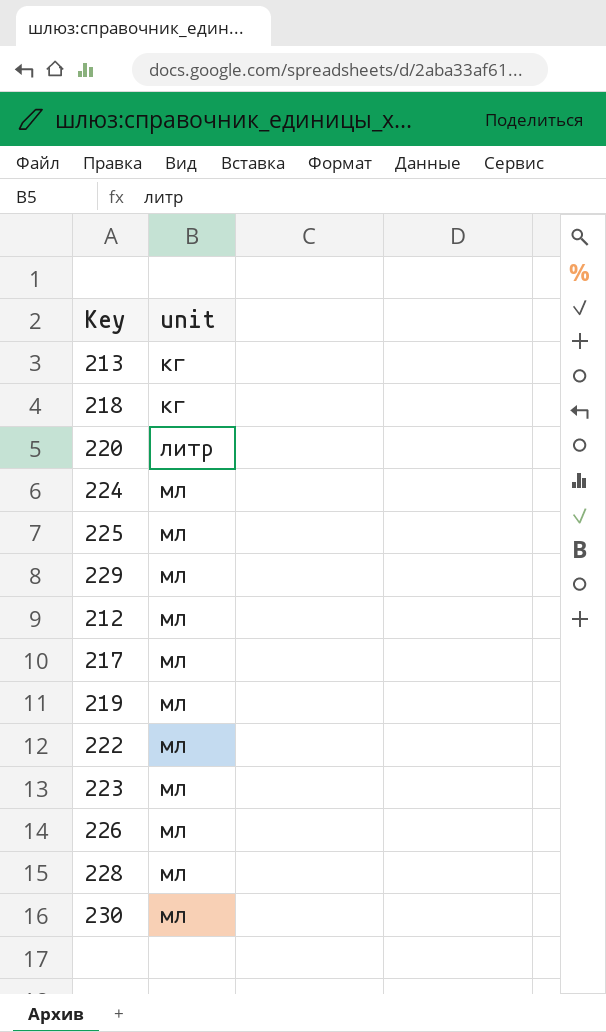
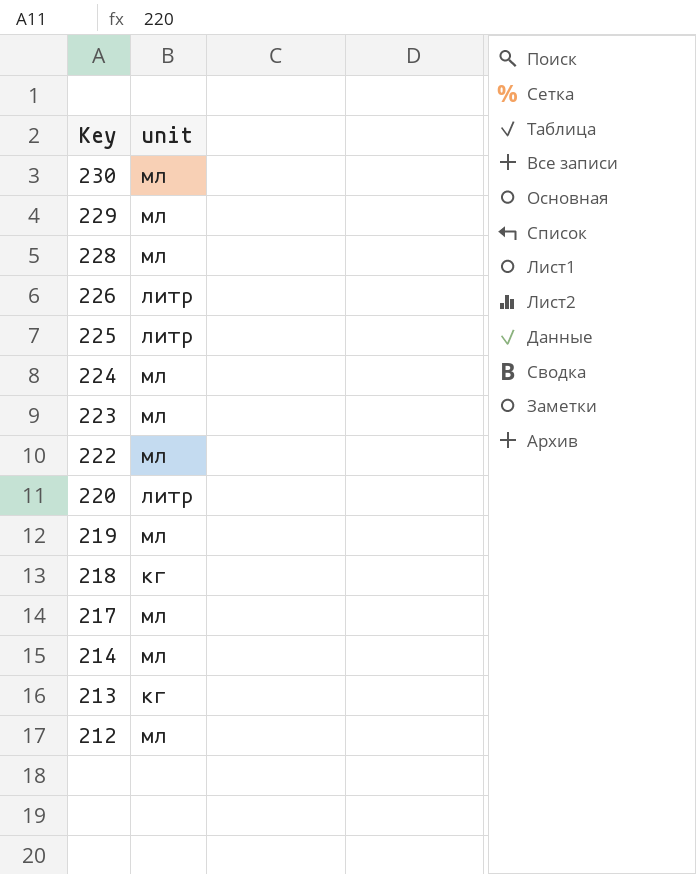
row order: unit ascending -> Key descending
226 | unit: мл -> литр
225 | unit: мл -> литр
row 214: none -> мл

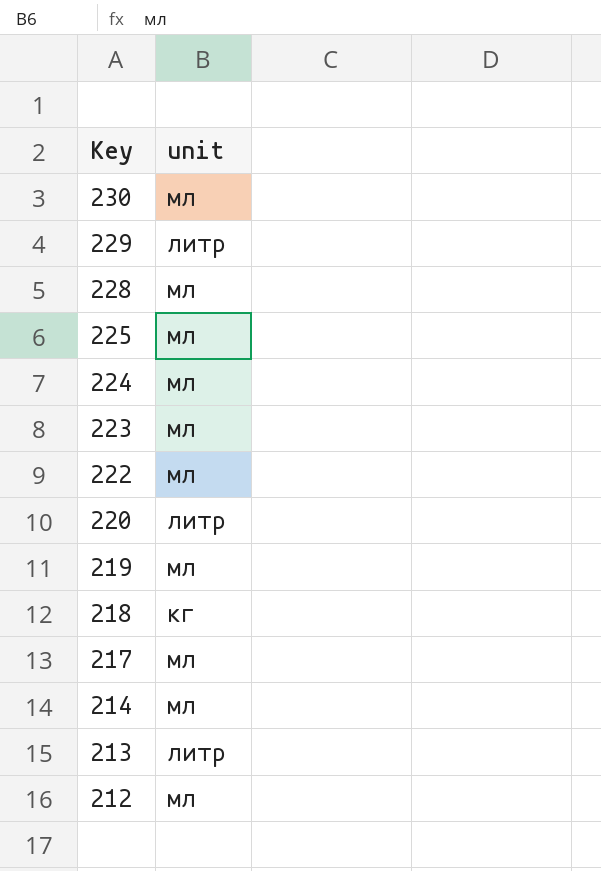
row 226: литр -> none
229 | unit: мл -> литр
225 | unit: литр -> мл
213 | unit: кг -> литр

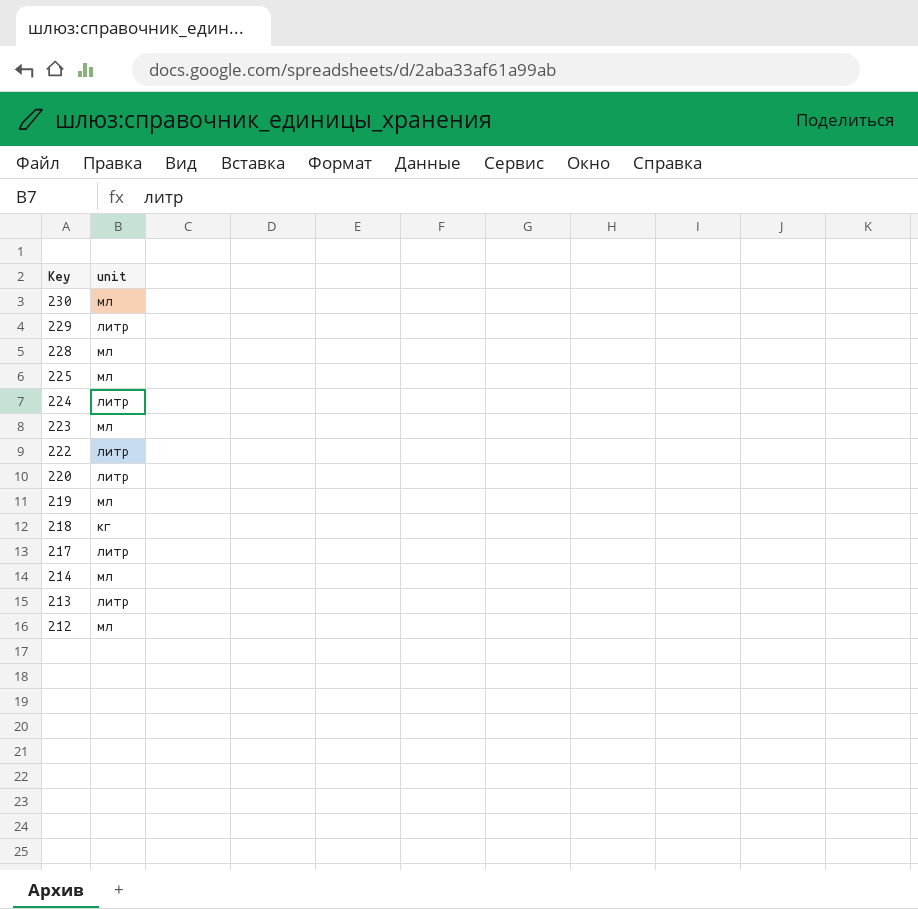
224 | unit: мл -> литр
222 | unit: мл -> литр
217 | unit: мл -> литр

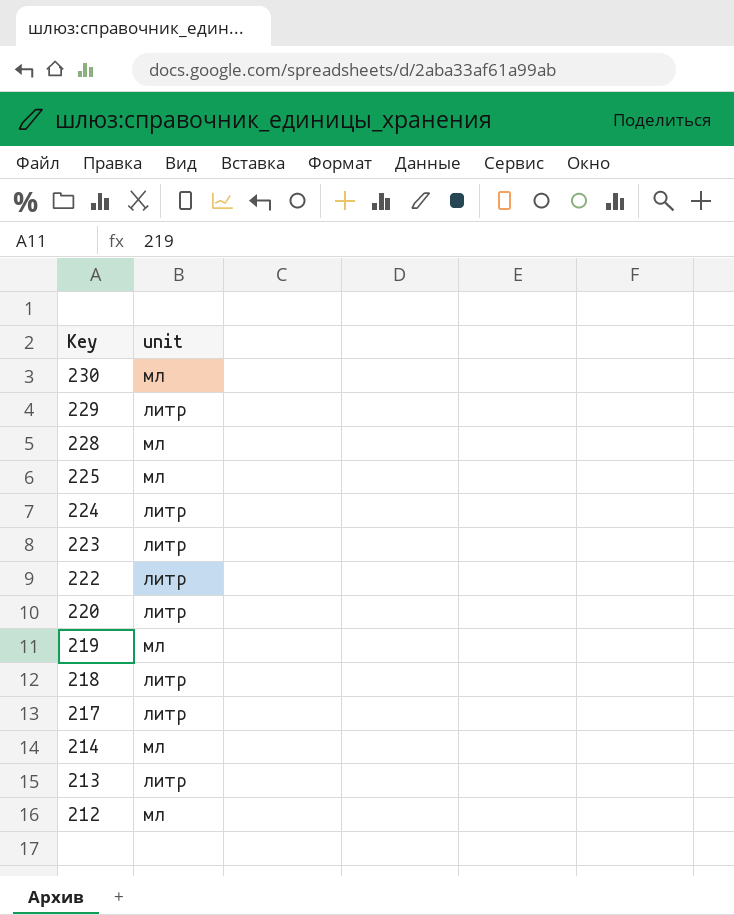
223 | unit: мл -> литр
218 | unit: кг -> литр

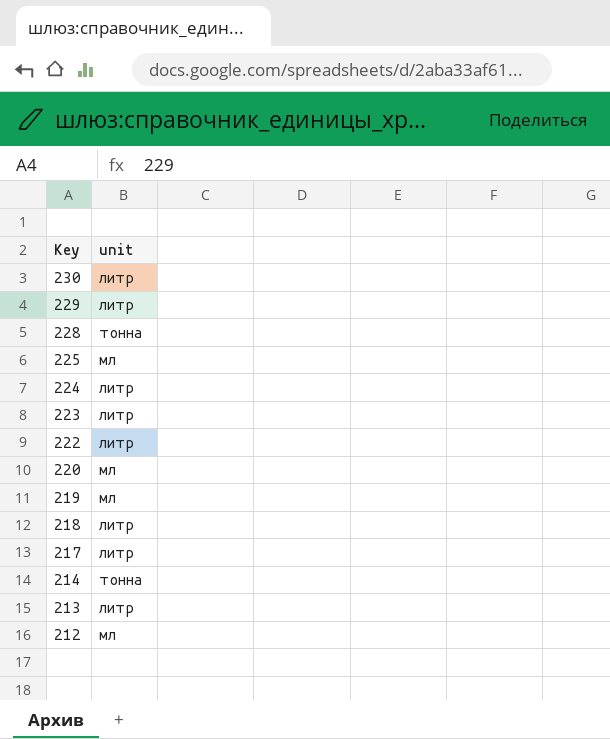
230 | unit: мл -> литр
228 | unit: мл -> тонна
220 | unit: литр -> мл
214 | unit: мл -> тонна

